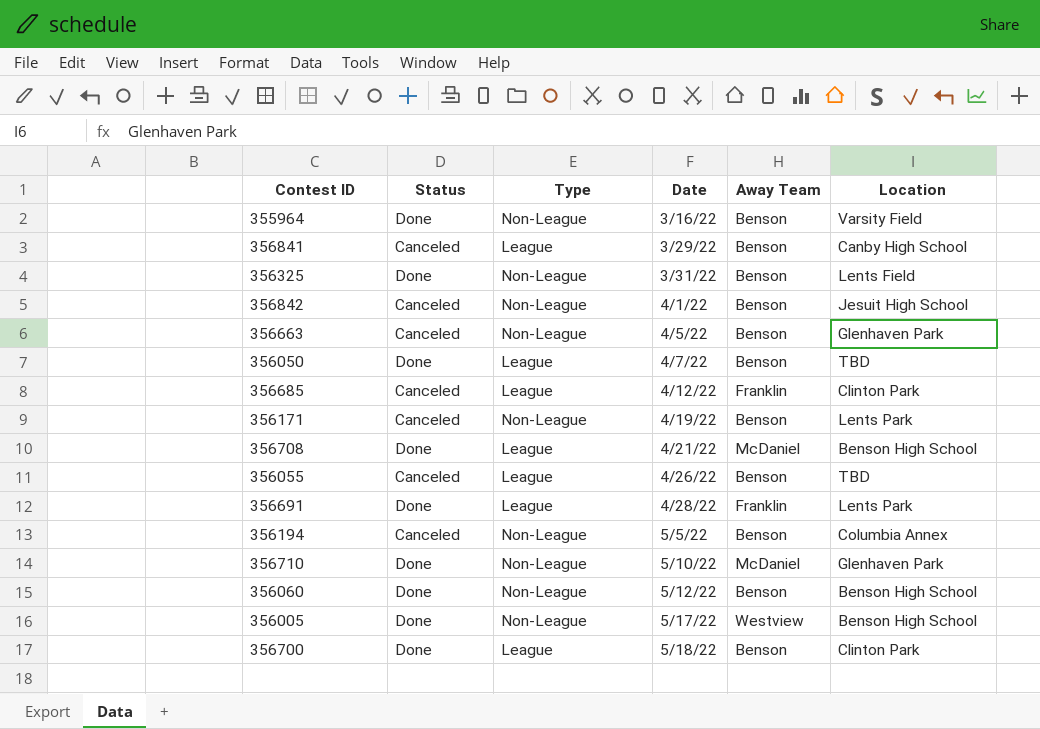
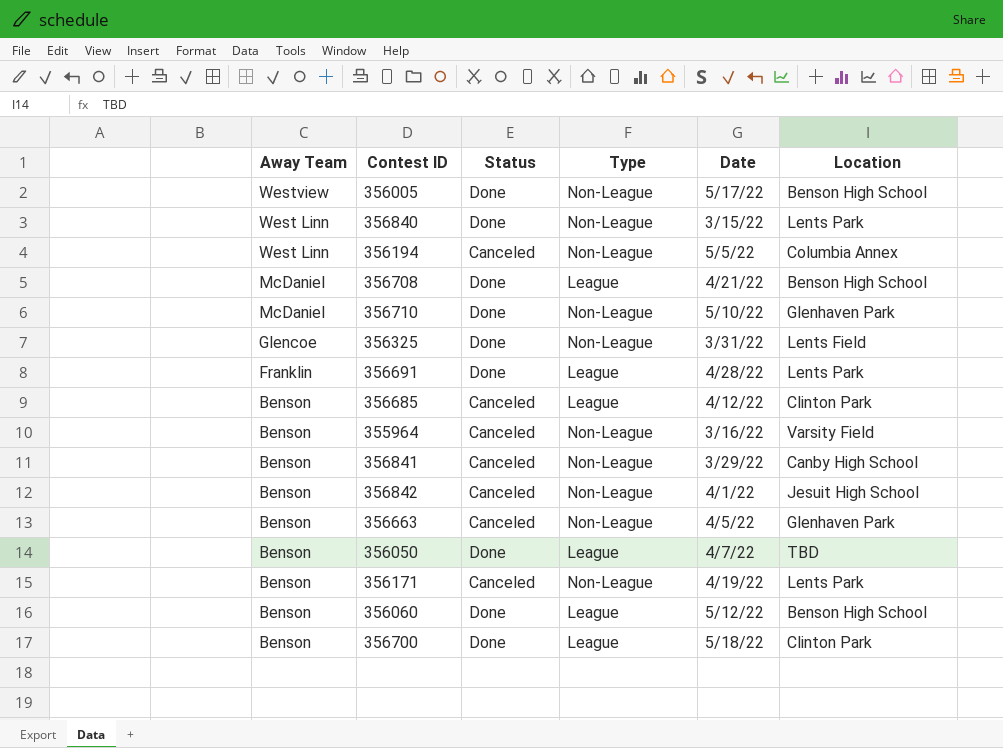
row order: Date ascending -> Away Team descending
column Away Team | position: 5 -> 1
row 356055: Canceled | League | 4/26/22 | Benson | TBD -> none
row 356840: none -> West Linn | Done | Non-League | 3/15/22 | Lents Park
356194 | Away Team: Benson -> West Linn
356325 | Away Team: Benson -> Glencoe
356685 | Away Team: Franklin -> Benson
355964 | Status: Done -> Canceled
356841 | Type: League -> Non-League
356060 | Type: Non-League -> League

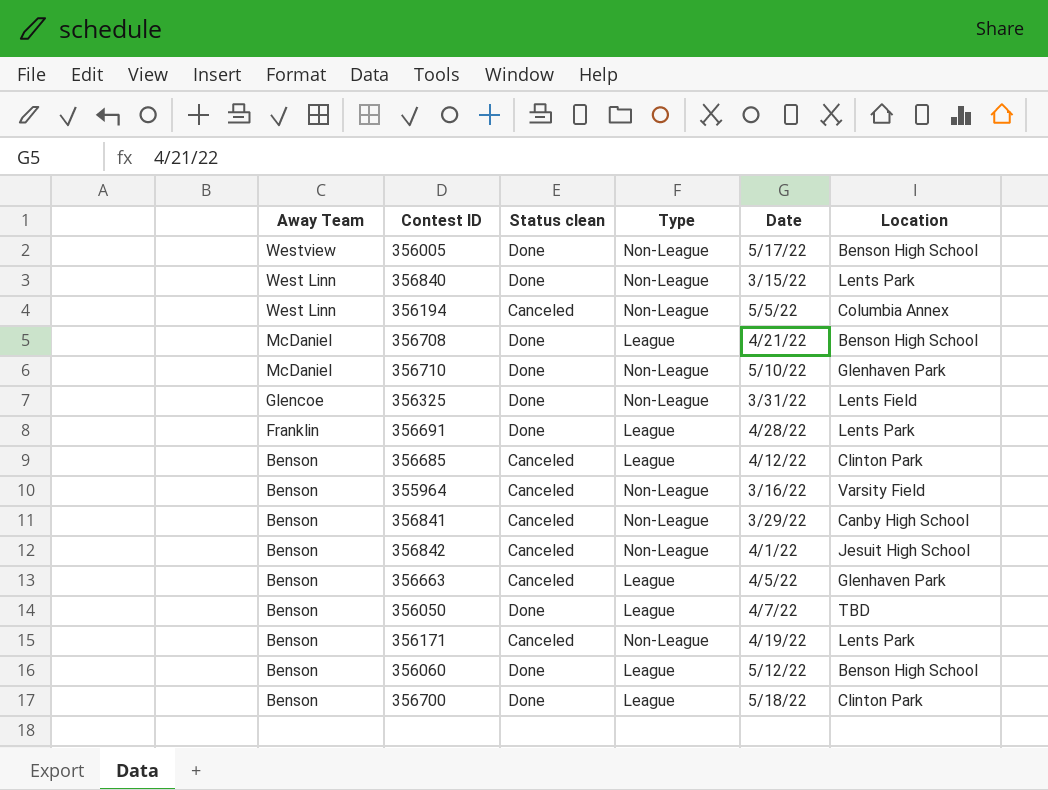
column name: Status -> Status clean
356663 | Type: Non-League -> League

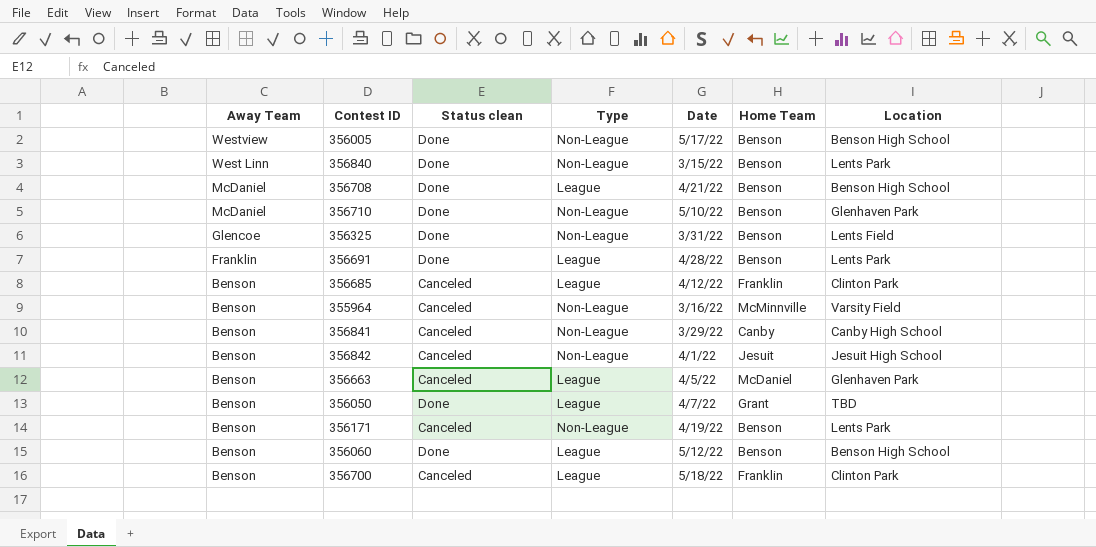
column Home Team | position: none -> 6
row 356194: West Linn | Canceled | Non-League | 5/5/22 | Columbia Annex -> none
356700 | Status clean: Done -> Canceled

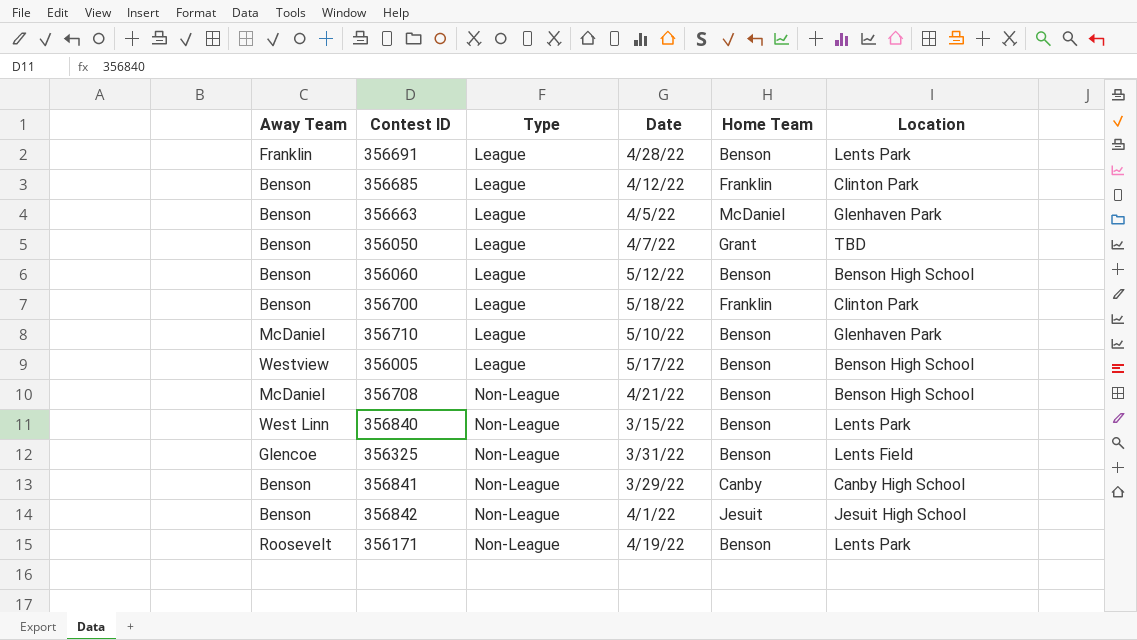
row order: Away Team descending -> Type ascending
column Status clean | position: 3 -> none
row 355964: Benson | Canceled | Non-League | 3/16/22 | McMinnville | Varsity Field -> none
356710 | Type: Non-League -> League
356005 | Type: Non-League -> League
356708 | Type: League -> Non-League
356171 | Away Team: Benson -> Roosevelt

